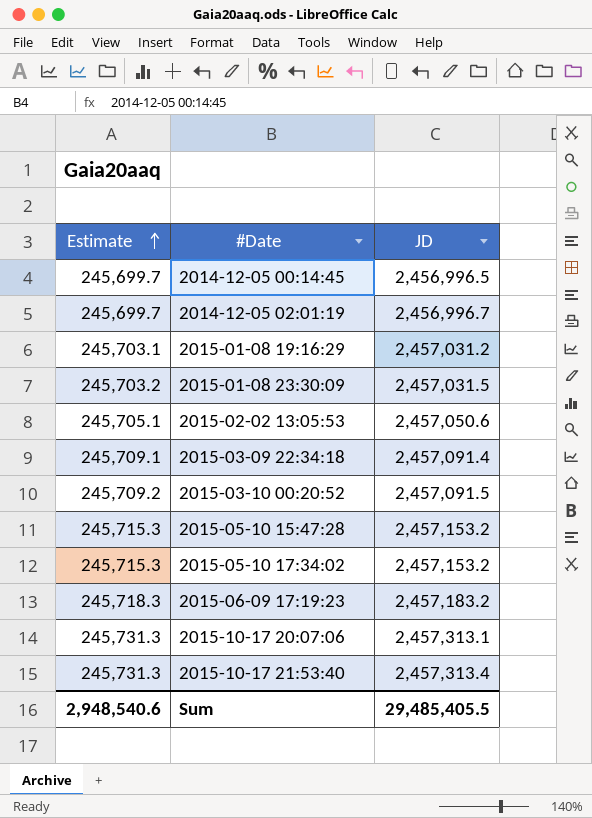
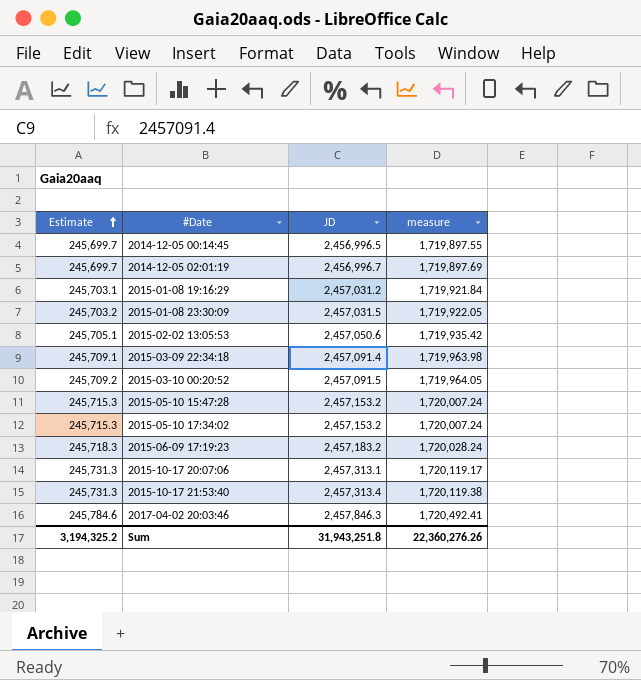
column measure | formula: none -> [JD] * 0.7
row 2017-04-02 20:03:46: none -> 245,784.6 | 2,457,846.3 | 1,720,492.41
Sum | Estimate: 2,948,540.6 -> 3,194,325.2
Sum | JD: 29,485,405.5 -> 31,943,251.8

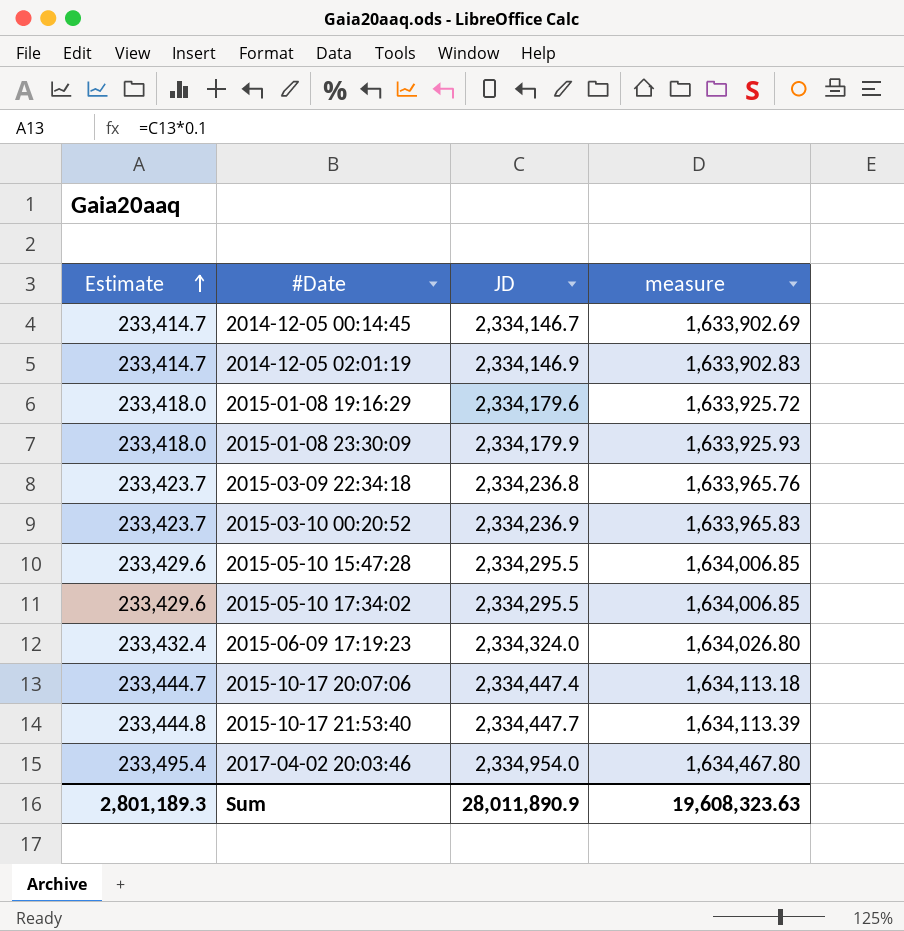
row 2015-02-02 13:05:53: 245,705.1 | 2,457,050.6 | 1,719,935.42 -> none
2014-12-05 00:14:45 | Estimate: 245,699.7 -> 233,414.7
2014-12-05 00:14:45 | JD: 2,456,996.5 -> 2,334,146.7
2014-12-05 00:14:45 | measure: 1,719,897.55 -> 1,633,902.69
2014-12-05 02:01:19 | Estimate: 245,699.7 -> 233,414.7
2014-12-05 02:01:19 | JD: 2,456,996.7 -> 2,334,146.9
2014-12-05 02:01:19 | measure: 1,719,897.69 -> 1,633,902.83
2015-01-08 19:16:29 | Estimate: 245,703.1 -> 233,418.0
2015-01-08 19:16:29 | JD: 2,457,031.2 -> 2,334,179.6
2015-01-08 19:16:29 | measure: 1,719,921.84 -> 1,633,925.72
2015-01-08 23:30:09 | Estimate: 245,703.2 -> 233,418.0
2015-01-08 23:30:09 | JD: 2,457,031.5 -> 2,334,179.9
2015-01-08 23:30:09 | measure: 1,719,922.05 -> 1,633,925.93
2015-03-09 22:34:18 | Estimate: 245,709.1 -> 233,423.7
2015-03-09 22:34:18 | JD: 2,457,091.4 -> 2,334,236.8
2015-03-09 22:34:18 | measure: 1,719,963.98 -> 1,633,965.76
2015-03-10 00:20:52 | Estimate: 245,709.2 -> 233,423.7
2015-03-10 00:20:52 | JD: 2,457,091.5 -> 2,334,236.9
2015-03-10 00:20:52 | measure: 1,719,964.05 -> 1,633,965.83
2015-05-10 15:47:28 | Estimate: 245,715.3 -> 233,429.6
2015-05-10 15:47:28 | JD: 2,457,153.2 -> 2,334,295.5
2015-05-10 15:47:28 | measure: 1,720,007.24 -> 1,634,006.85
2015-05-10 17:34:02 | Estimate: 245,715.3 -> 233,429.6
2015-05-10 17:34:02 | JD: 2,457,153.2 -> 2,334,295.5
2015-05-10 17:34:02 | measure: 1,720,007.24 -> 1,634,006.85
2015-06-09 17:19:23 | Estimate: 245,718.3 -> 233,432.4
2015-06-09 17:19:23 | JD: 2,457,183.2 -> 2,334,324.0
2015-06-09 17:19:23 | measure: 1,720,028.24 -> 1,634,026.80
2015-10-17 20:07:06 | Estimate: 245,731.3 -> 233,444.7
2015-10-17 20:07:06 | JD: 2,457,313.1 -> 2,334,447.4
2015-10-17 20:07:06 | measure: 1,720,119.17 -> 1,634,113.18
2015-10-17 21:53:40 | Estimate: 245,731.3 -> 233,444.8
2015-10-17 21:53:40 | JD: 2,457,313.4 -> 2,334,447.7
2015-10-17 21:53:40 | measure: 1,720,119.38 -> 1,634,113.39
2017-04-02 20:03:46 | Estimate: 245,784.6 -> 233,495.4
2017-04-02 20:03:46 | JD: 2,457,846.3 -> 2,334,954.0
2017-04-02 20:03:46 | measure: 1,720,492.41 -> 1,634,467.80
Sum | Estimate: 3,194,325.2 -> 2,801,189.3
Sum | JD: 31,943,251.8 -> 28,011,890.9
Sum | measure: 22,360,276.26 -> 19,608,323.63

